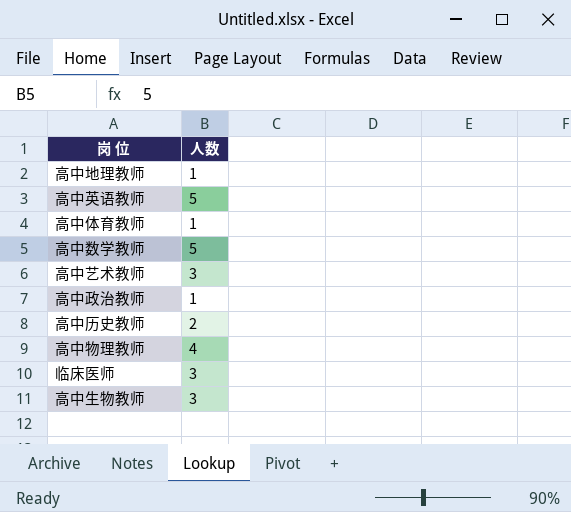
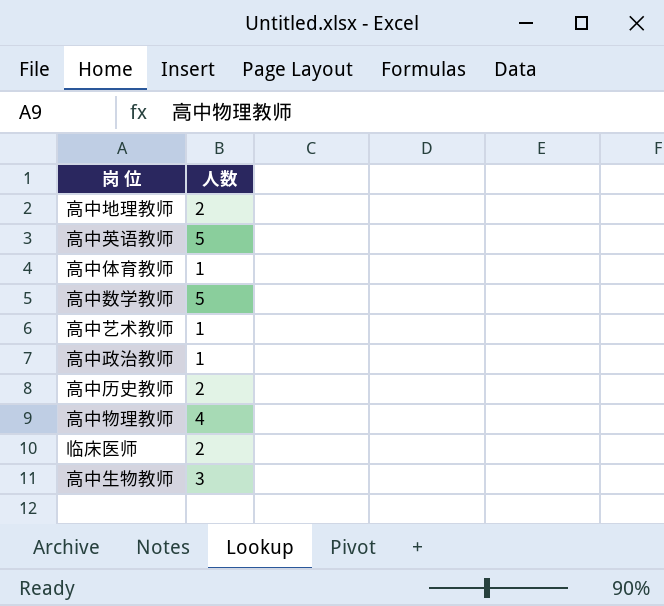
高中地理教师 | 人数: 1 -> 2
高中艺术教师 | 人数: 3 -> 1
临床医师 | 人数: 3 -> 2

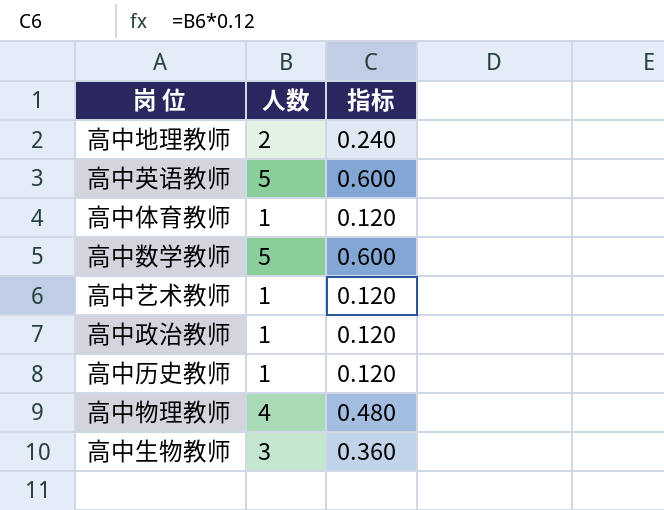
column 指标 | formula: none -> [人数] * 0.12
row 临床医师: 2 -> none
高中历史教师 | 人数: 2 -> 1

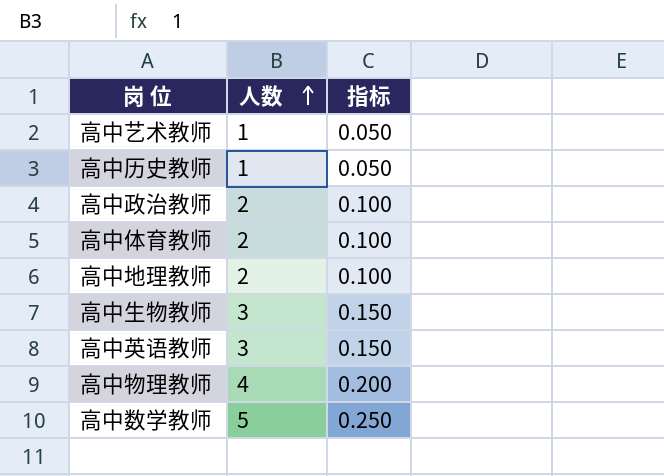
row order: none -> 人数 ascending
column 指标 | formula: [人数] * 0.12 -> [人数] * 0.05
高中政治教师 | 人数: 1 -> 2
高中体育教师 | 人数: 1 -> 2
高中英语教师 | 人数: 5 -> 3

